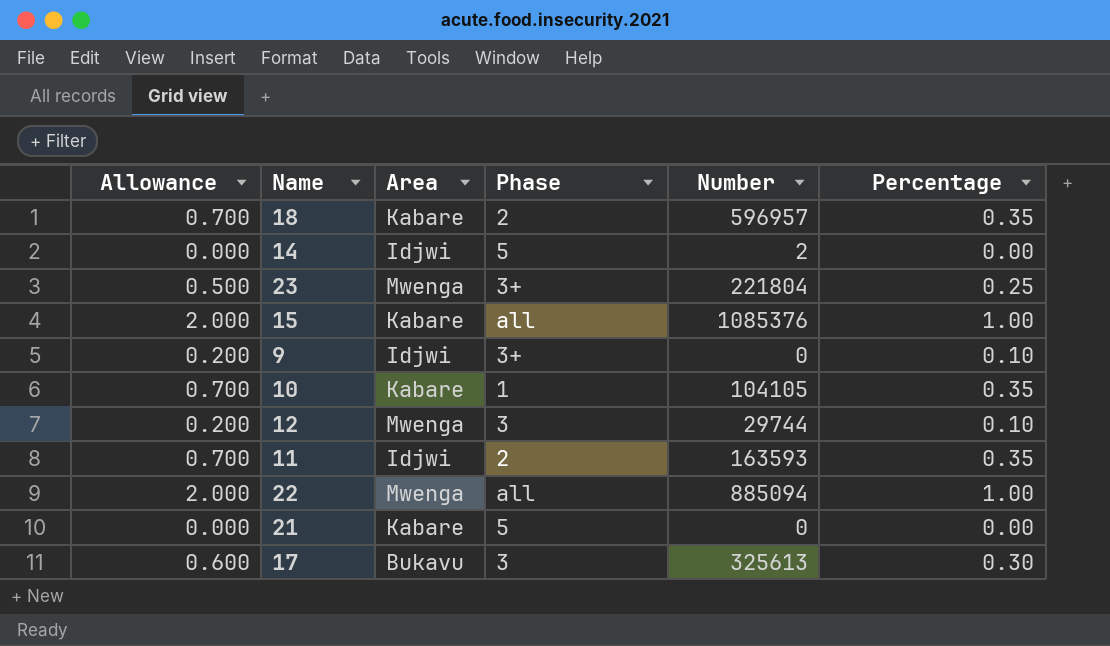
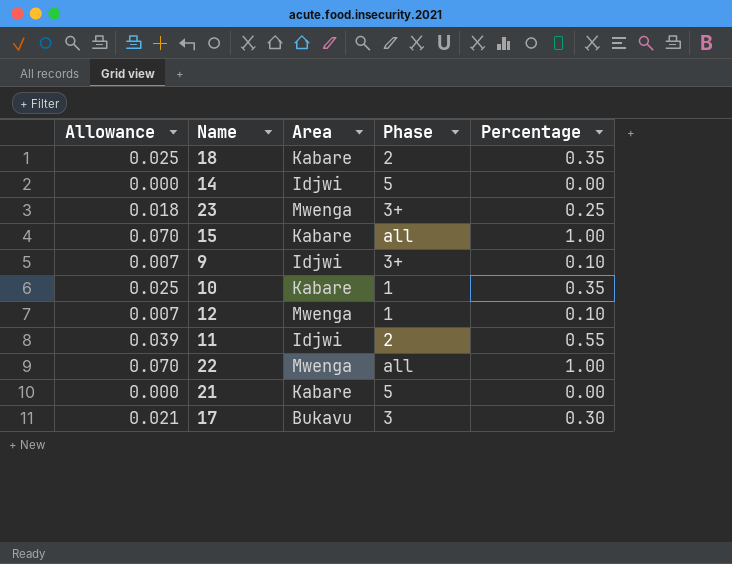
column Number | position: 5 -> none
column Allowance | formula: [Percentage] * 2 -> [Percentage] * 0.07
12 | Phase: 3 -> 1
11 | Percentage: 0.35 -> 0.55

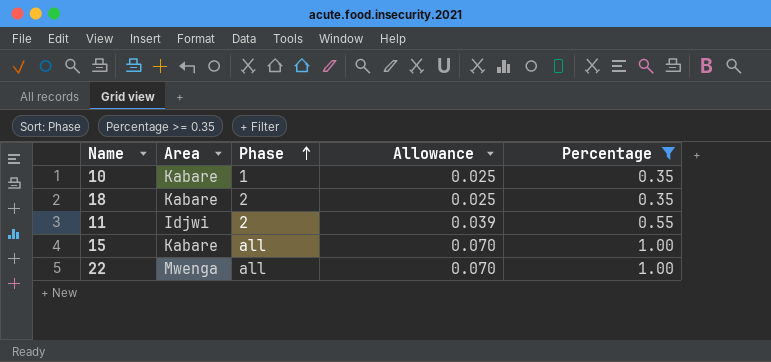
filter: none -> Percentage >= 0.35
row order: none -> Phase ascending
column Allowance | position: 1 -> 4

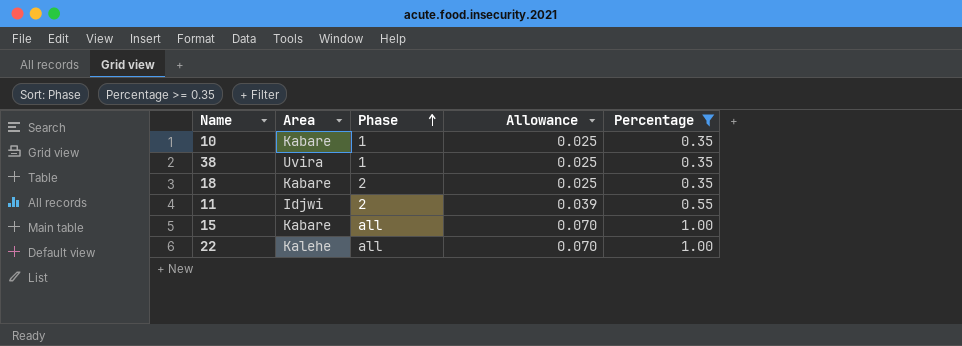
row 38: none -> Uvira | 1 | 0.025 | 0.35
22 | Area: Mwenga -> Kalehe

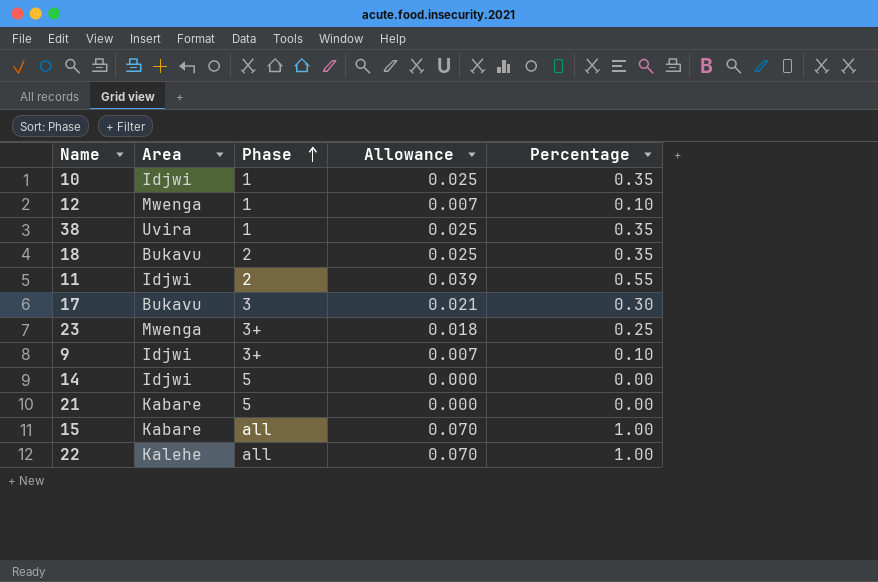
filter: Percentage >= 0.35 -> none
10 | Area: Kabare -> Idjwi
18 | Area: Kabare -> Bukavu

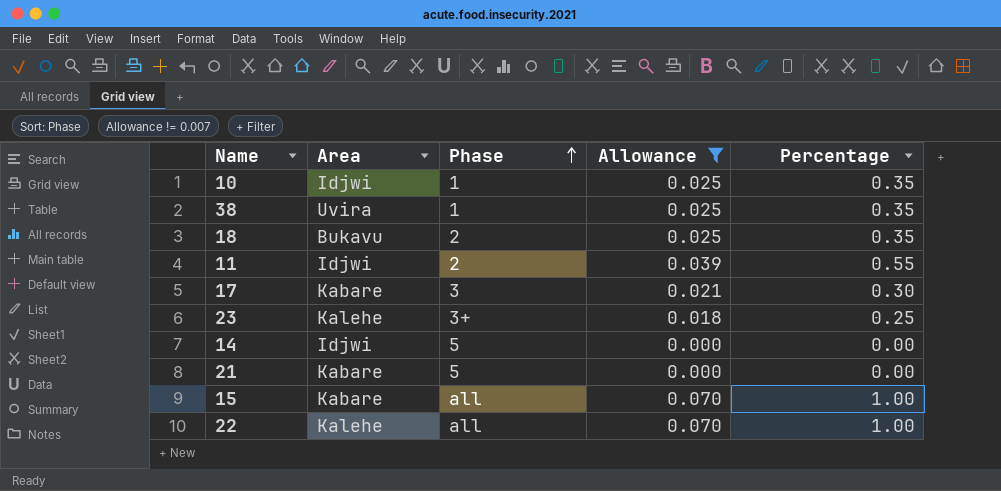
filter: none -> Allowance != 0.007
17 | Area: Bukavu -> Kabare
23 | Area: Mwenga -> Kalehe

